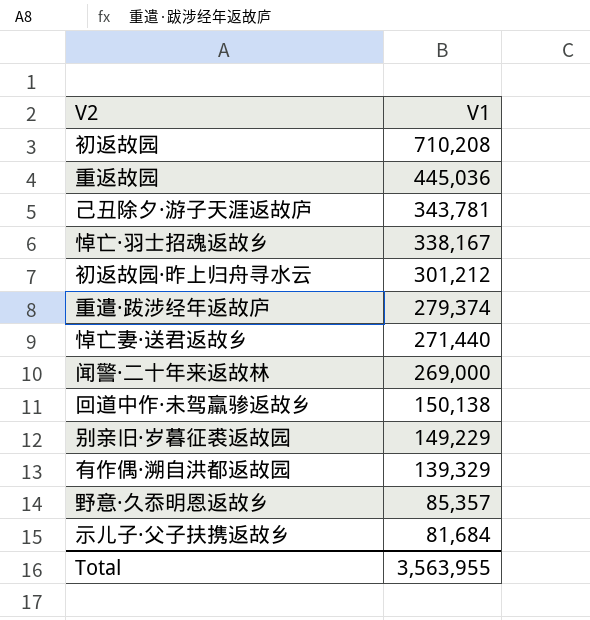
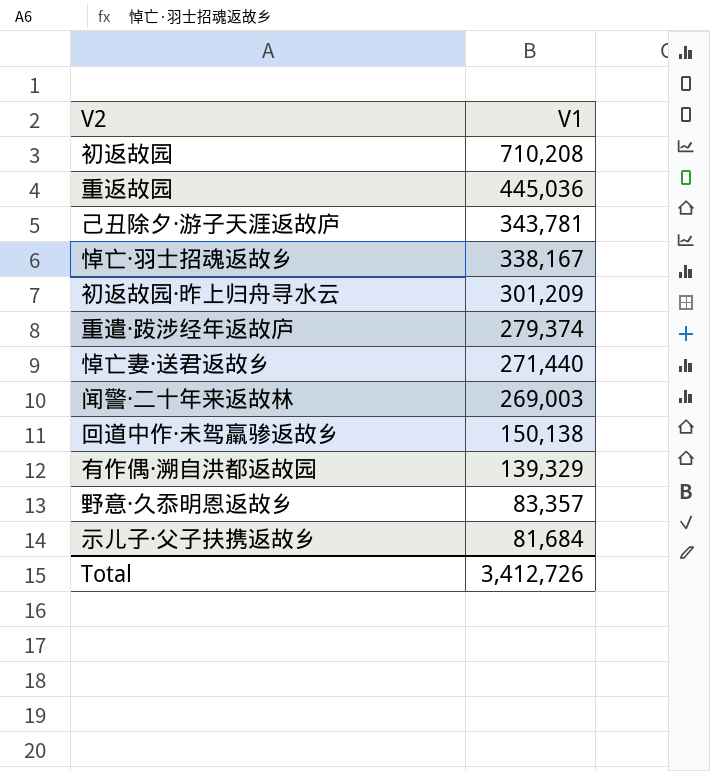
row 别亲旧·岁暮征裘返故园: 149,229 -> none
初返故园·昨上归舟寻水云 | V1: 301,212 -> 301,209
闻警·二十年来返故林 | V1: 269,000 -> 269,003
野意·久忝明恩返故乡 | V1: 85,357 -> 83,357
Total | V1: 3,563,955 -> 3,412,726

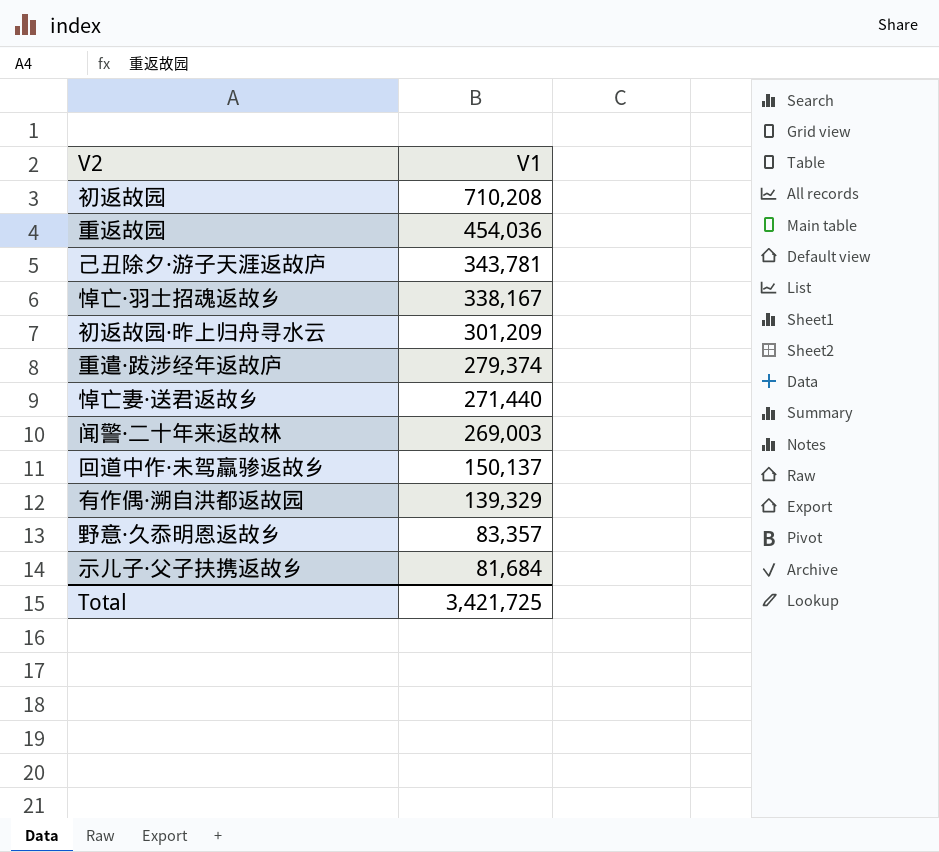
重返故园 | V1: 445,036 -> 454,036
回道中作·未驾羸骖返故乡 | V1: 150,138 -> 150,137
Total | V1: 3,412,726 -> 3,421,725

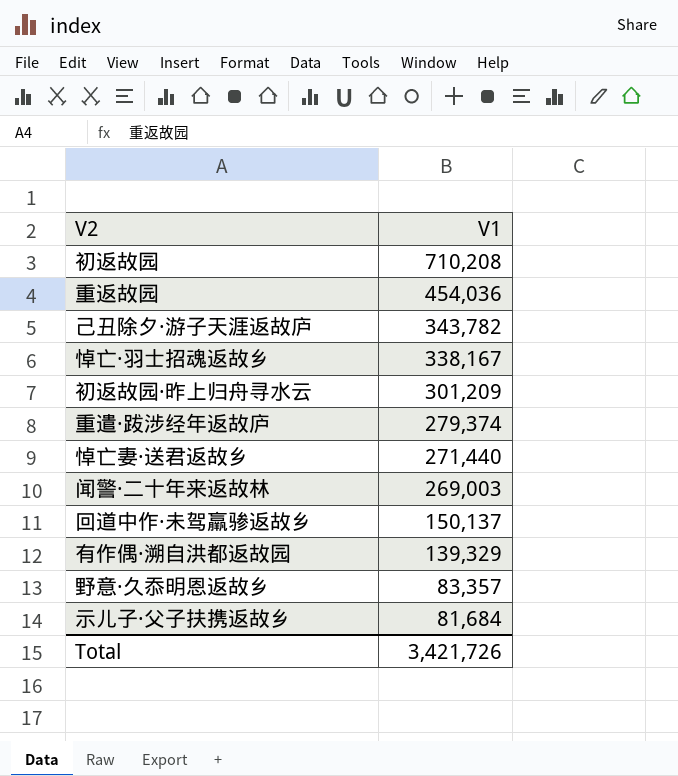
己丑除夕·游子天涯返故庐 | V1: 343,781 -> 343,782
Total | V1: 3,421,725 -> 3,421,726

